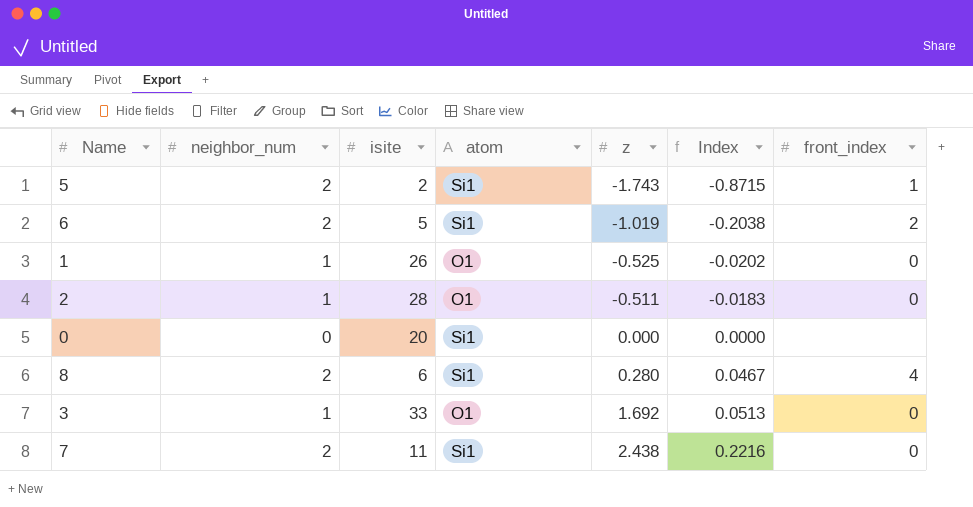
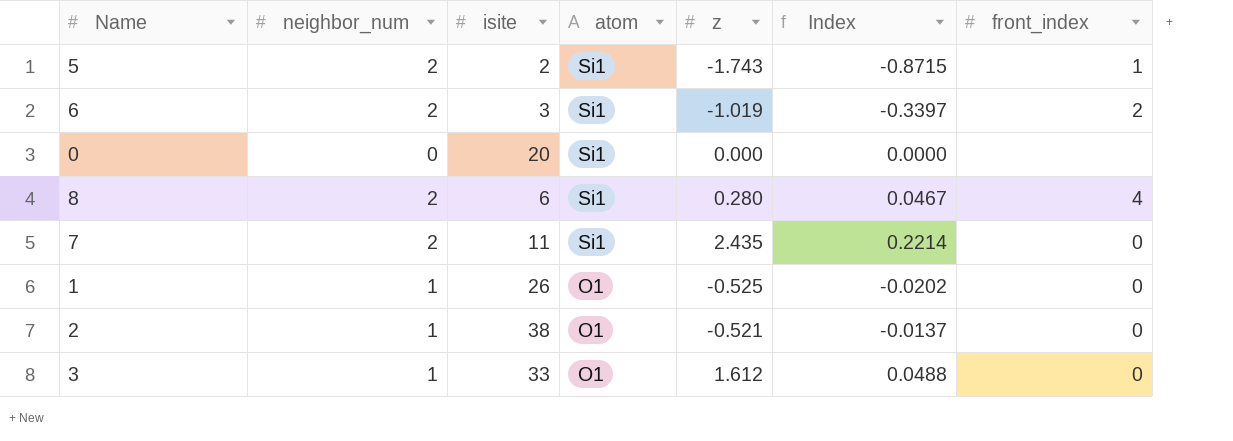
row order: z ascending -> atom descending
6 | isite: 5 -> 3
6 | Index: -0.2038 -> -0.3397
7 | z: 2.438 -> 2.435
7 | Index: 0.2216 -> 0.2214
2 | isite: 28 -> 38
2 | z: -0.511 -> -0.521
2 | Index: -0.0183 -> -0.0137
3 | z: 1.692 -> 1.612
3 | Index: 0.0513 -> 0.0488

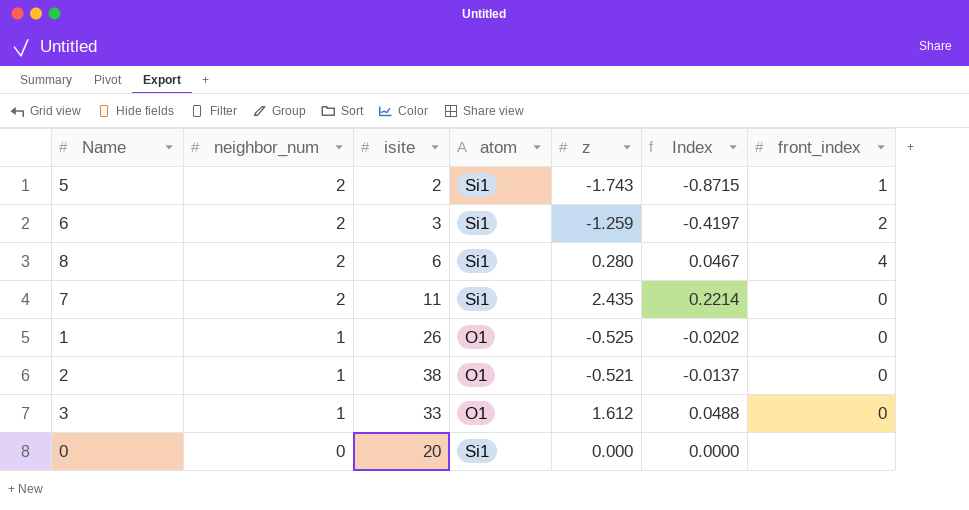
row order: atom descending -> neighbor_num descending
6 | z: -1.019 -> -1.259
6 | Index: -0.3397 -> -0.4197

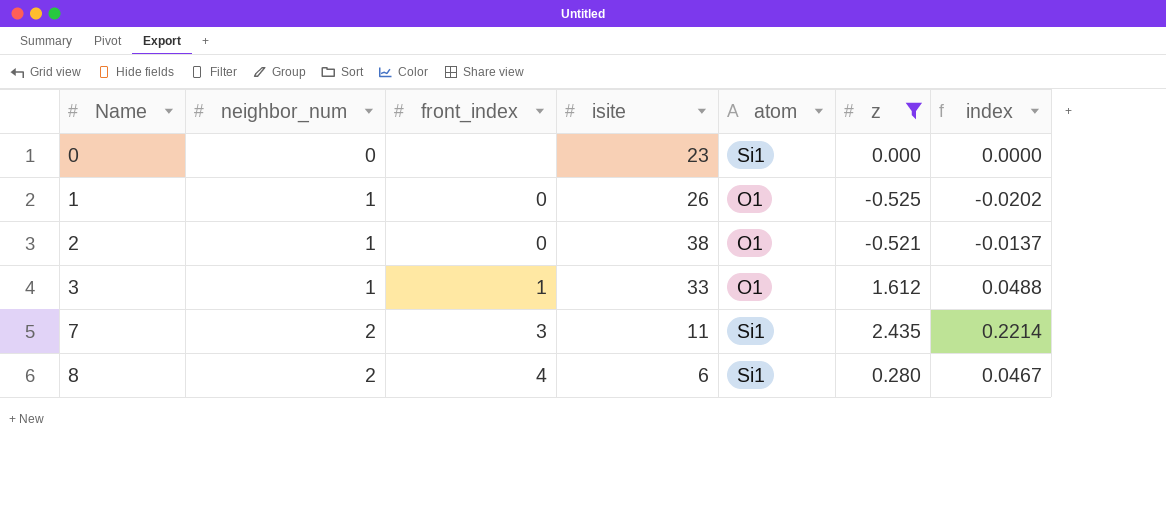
filter: none -> z >= -0.525
row order: neighbor_num descending -> Name ascending
column front_index | position: 7 -> 3
column name: Index -> index
0 | isite: 20 -> 23
3 | front_index: 0 -> 1
7 | front_index: 0 -> 3

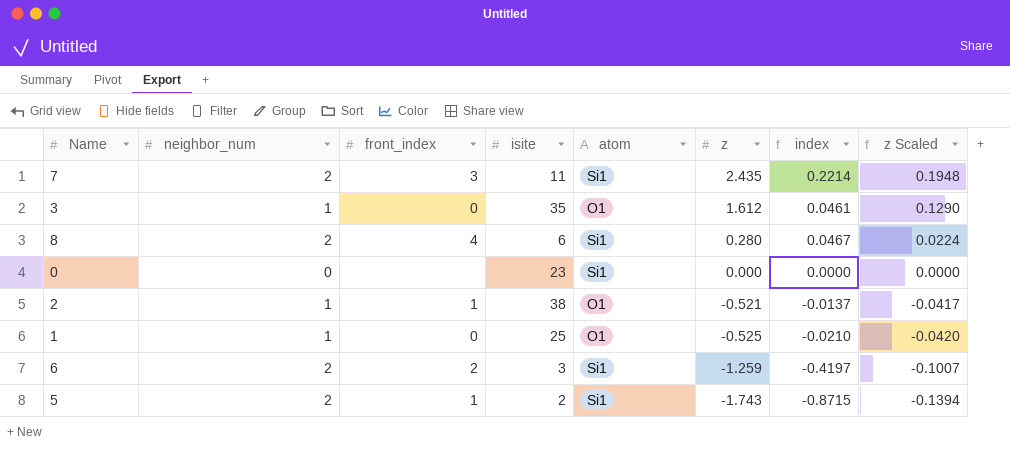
filter: z >= -0.525 -> none
row order: Name ascending -> z descending
column z Scaled | formula: none -> [z] * 0.08
3 | front_index: 1 -> 0
3 | isite: 33 -> 35
3 | index: 0.0488 -> 0.0461
2 | front_index: 0 -> 1
1 | isite: 26 -> 25
1 | index: -0.0202 -> -0.0210

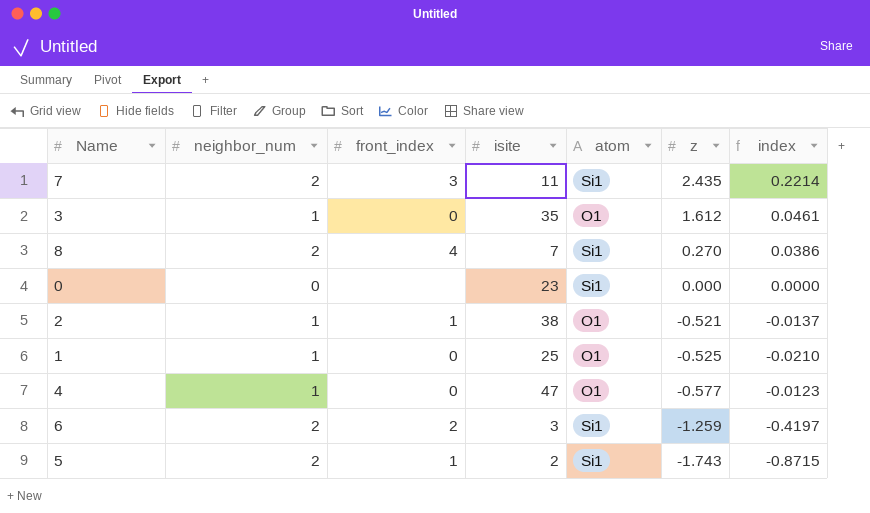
column z Scaled | formula: [z] * 0.08 -> none
8 | isite: 6 -> 7
8 | z: 0.280 -> 0.270
8 | index: 0.0467 -> 0.0386
row 4: none -> 1 | 0 | 47 | O1 | -0.577 | -0.0123

